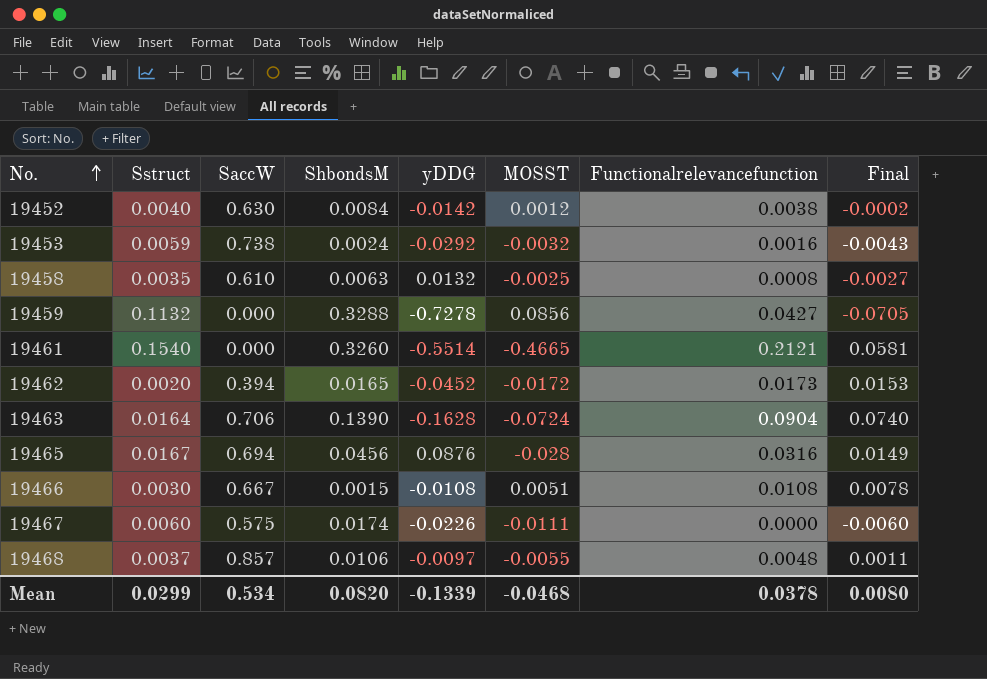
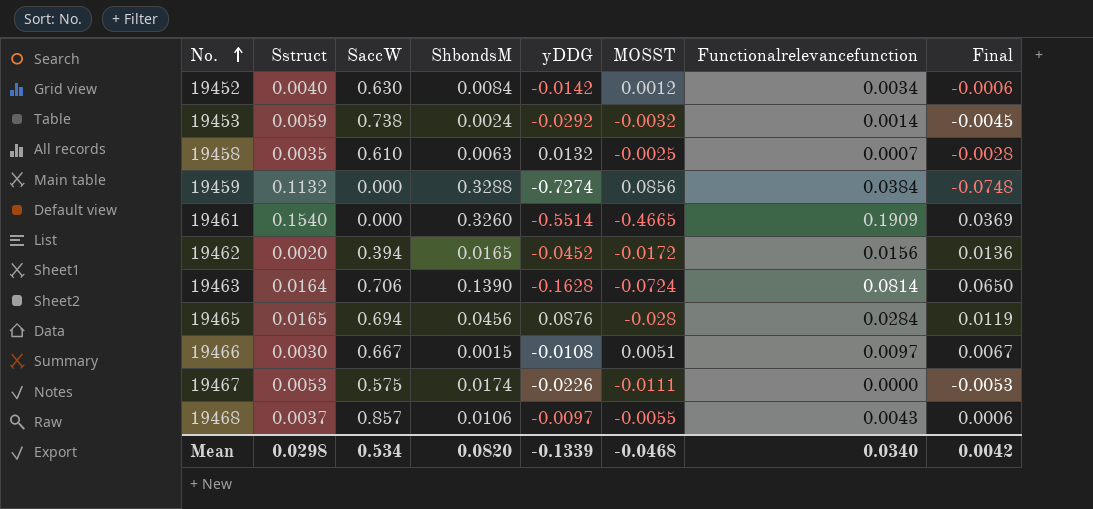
19452 | Functionalrelevancefunction: 0.0038 -> 0.0034
19452 | Final: -0.0002 -> -0.0006
19453 | Functionalrelevancefunction: 0.0016 -> 0.0014
19453 | Final: -0.0043 -> -0.0045
19458 | Functionalrelevancefunction: 0.0008 -> 0.0007
19458 | Final: -0.0027 -> -0.0028
19459 | yDDG: -0.7278 -> -0.7274
19459 | Functionalrelevancefunction: 0.0427 -> 0.0384
19459 | Final: -0.0705 -> -0.0748
19461 | Functionalrelevancefunction: 0.2121 -> 0.1909
19461 | Final: 0.0581 -> 0.0369
19462 | Functionalrelevancefunction: 0.0173 -> 0.0156
19462 | Final: 0.0153 -> 0.0136
19463 | Functionalrelevancefunction: 0.0904 -> 0.0814
19463 | Final: 0.0740 -> 0.0650
19465 | Sstruct: 0.0167 -> 0.0165
19465 | Functionalrelevancefunction: 0.0316 -> 0.0284
19465 | Final: 0.0149 -> 0.0119
19466 | Functionalrelevancefunction: 0.0108 -> 0.0097
19466 | Final: 0.0078 -> 0.0067
19467 | Sstruct: 0.0060 -> 0.0053
19467 | Final: -0.0060 -> -0.0053
19468 | Functionalrelevancefunction: 0.0048 -> 0.0043
19468 | Final: 0.0011 -> 0.0006
Mean | Sstruct: 0.0299 -> 0.0298
Mean | Functionalrelevancefunction: 0.0378 -> 0.0340
Mean | Final: 0.0080 -> 0.0042

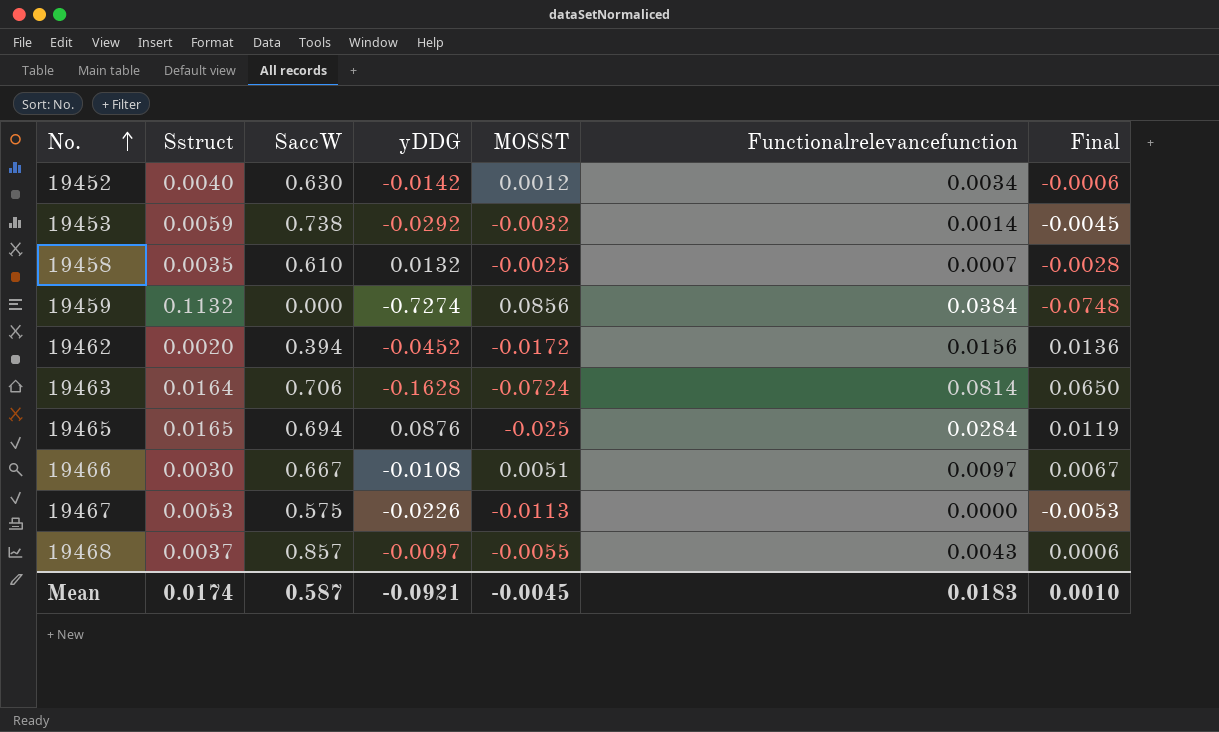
column ShbondsM | position: 4 -> none
row 19461: 0.1540 | 0.000 | 0.3260 | -0.5514 | -0.4665 | 0.1909 | 0.0369 -> none
19465 | MOSST: -0.028 -> -0.025
19467 | MOSST: -0.0111 -> -0.0113
Mean | Sstruct: 0.0298 -> 0.0174
Mean | SaccW: 0.534 -> 0.587
Mean | yDDG: -0.1339 -> -0.0921
Mean | MOSST: -0.0468 -> -0.0045
Mean | Functionalrelevancefunction: 0.0340 -> 0.0183
Mean | Final: 0.0042 -> 0.0010

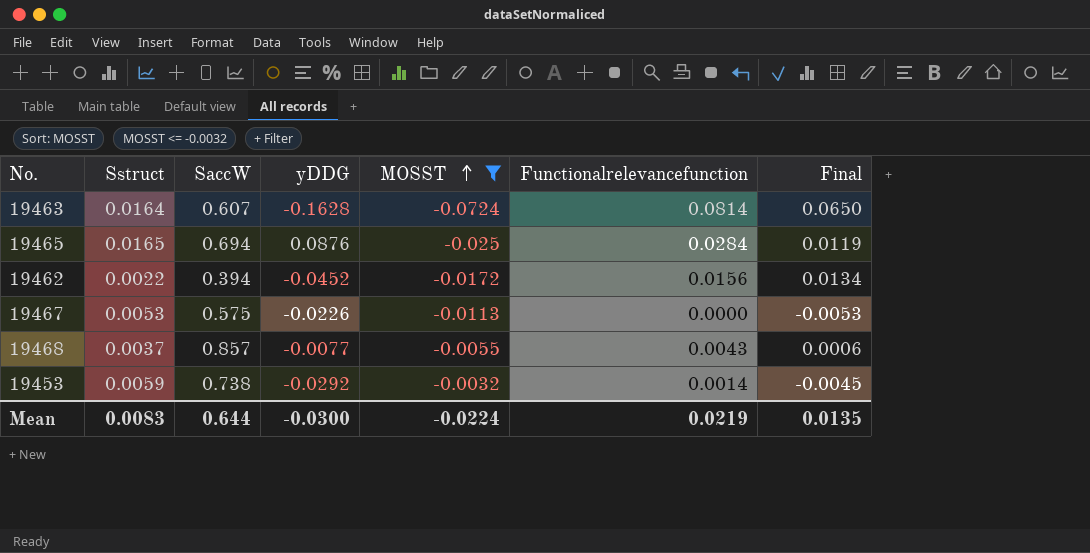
filter: none -> MOSST <= -0.0032
row order: No. ascending -> MOSST ascending
19463 | SaccW: 0.706 -> 0.607
19462 | Sstruct: 0.0020 -> 0.0022
19462 | Final: 0.0136 -> 0.0134
19468 | yDDG: -0.0097 -> -0.0077
Mean | Sstruct: 0.0174 -> 0.0083
Mean | SaccW: 0.587 -> 0.644
Mean | yDDG: -0.0921 -> -0.0300
Mean | MOSST: -0.0045 -> -0.0224
Mean | Functionalrelevancefunction: 0.0183 -> 0.0219
Mean | Final: 0.0010 -> 0.0135

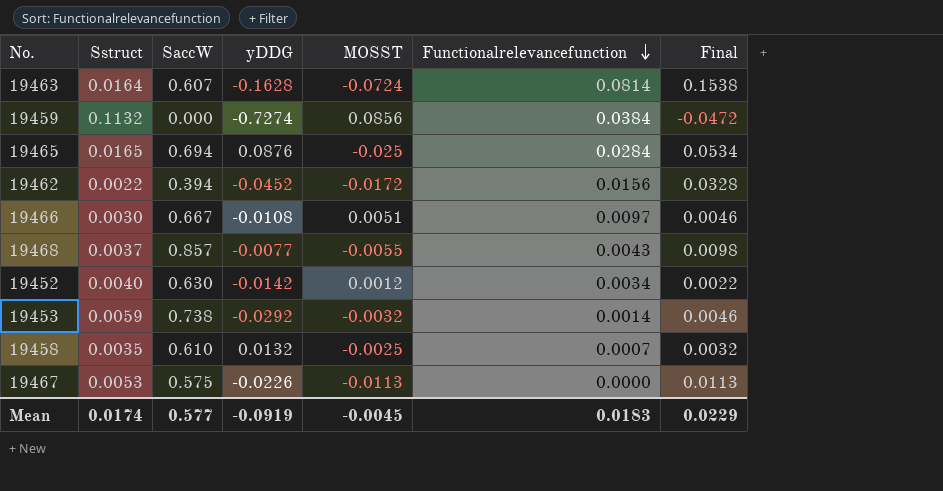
filter: MOSST <= -0.0032 -> none
row order: MOSST ascending -> Functionalrelevancefunction descending
column Final | formula: [Functionalrelevancefunction] - [Sstruct] -> [Functionalrelevancefunction] - [MOSST]
Mean | Sstruct: 0.0083 -> 0.0174
Mean | SaccW: 0.644 -> 0.577
Mean | yDDG: -0.0300 -> -0.0919
Mean | MOSST: -0.0224 -> -0.0045
Mean | Functionalrelevancefunction: 0.0219 -> 0.0183
Mean | Final: 0.0135 -> 0.0229

